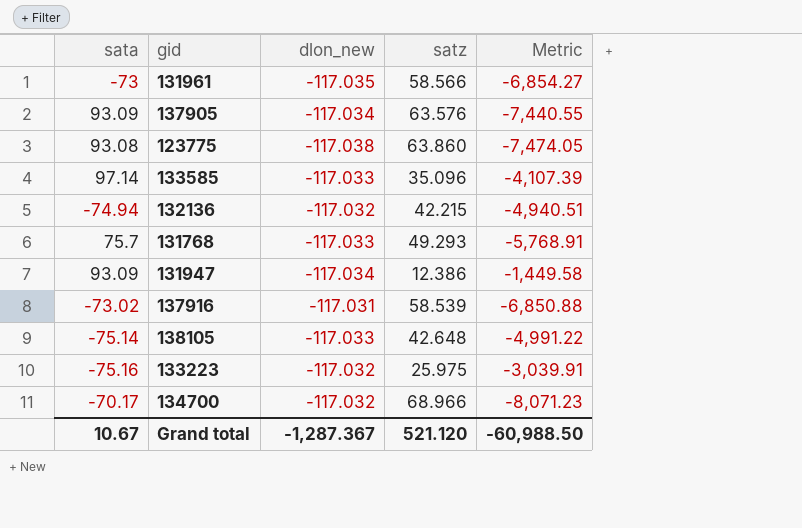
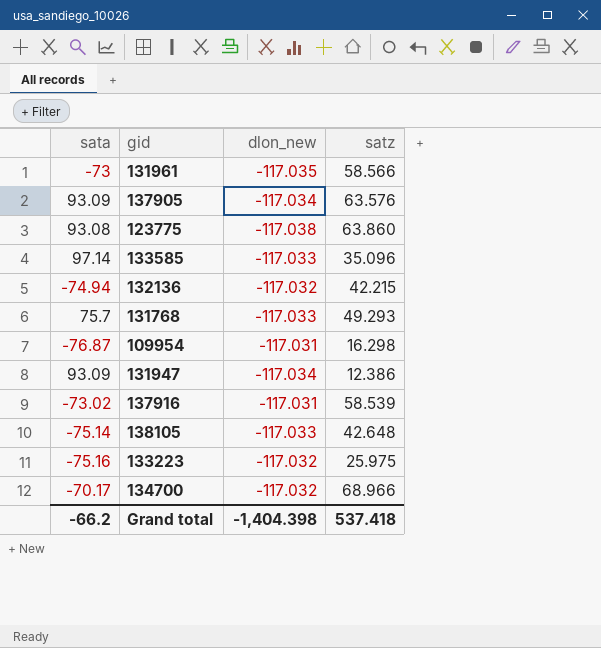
column Metric | formula: [dlon_new] * [satz] -> none
row 109954: none -> -76.87 | -117.031 | 16.298
Grand total | sata: 10.67 -> -66.2
Grand total | dlon_new: -1,287.367 -> -1,404.398
Grand total | satz: 521.120 -> 537.418

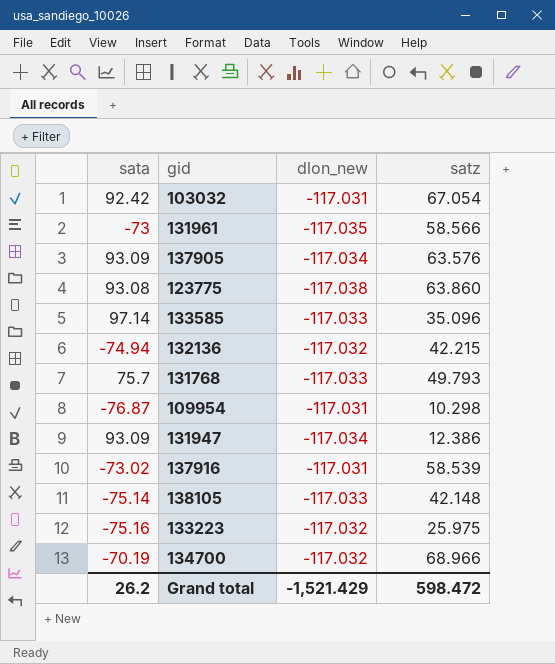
row 103032: none -> 92.42 | -117.031 | 67.054
131768 | satz: 49.293 -> 49.793
109954 | satz: 16.298 -> 10.298
138105 | satz: 42.648 -> 42.148
134700 | sata: -70.17 -> -70.19
Grand total | sata: -66.2 -> 26.2
Grand total | dlon_new: -1,404.398 -> -1,521.429
Grand total | satz: 537.418 -> 598.472

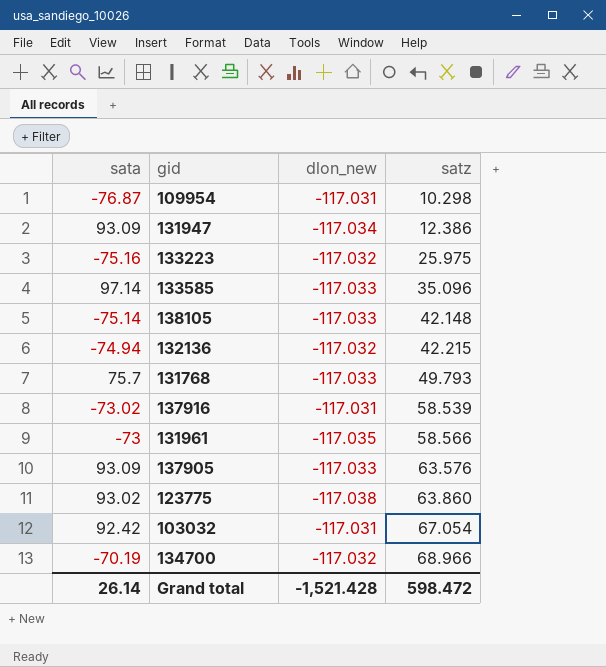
row order: none -> satz ascending
137905 | dlon_new: -117.034 -> -117.033
123775 | sata: 93.08 -> 93.02
Grand total | sata: 26.2 -> 26.14
Grand total | dlon_new: -1,521.429 -> -1,521.428

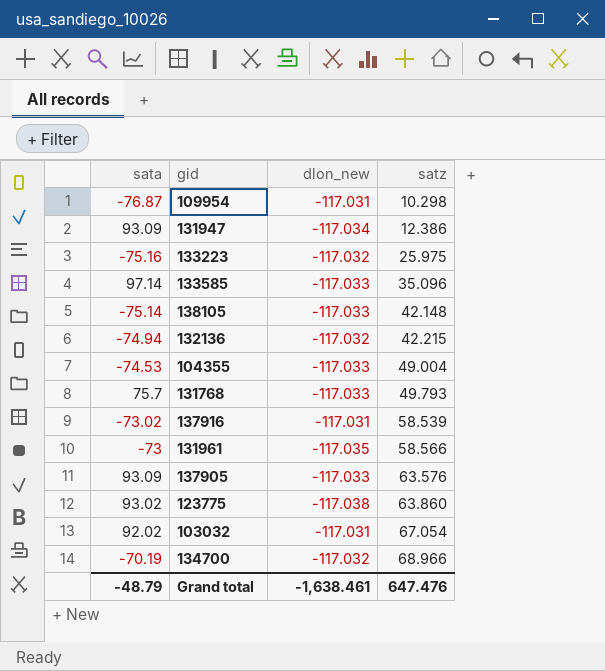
row 104355: none -> -74.53 | -117.033 | 49.004
103032 | sata: 92.42 -> 92.02
Grand total | sata: 26.14 -> -48.79
Grand total | dlon_new: -1,521.428 -> -1,638.461
Grand total | satz: 598.472 -> 647.476

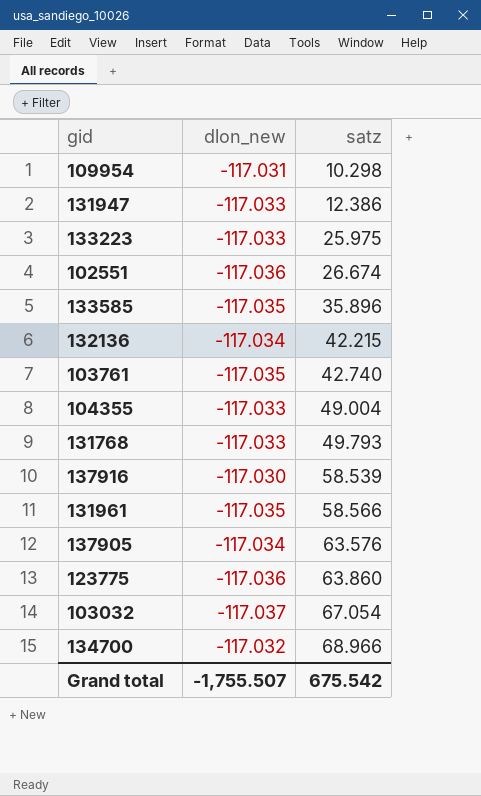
column sata | position: 1 -> none
row 138105: -75.14 | -117.033 | 42.148 -> none
131947 | dlon_new: -117.034 -> -117.033
133223 | dlon_new: -117.032 -> -117.033
row 102551: none -> -117.036 | 26.674
133585 | dlon_new: -117.033 -> -117.035
133585 | satz: 35.096 -> 35.896
132136 | dlon_new: -117.032 -> -117.034
row 103761: none -> -117.035 | 42.740
137916 | dlon_new: -117.031 -> -117.030
137905 | dlon_new: -117.033 -> -117.034
123775 | dlon_new: -117.038 -> -117.036
103032 | dlon_new: -117.031 -> -117.037
Grand total | dlon_new: -1,638.461 -> -1,755.507
Grand total | satz: 647.476 -> 675.542

